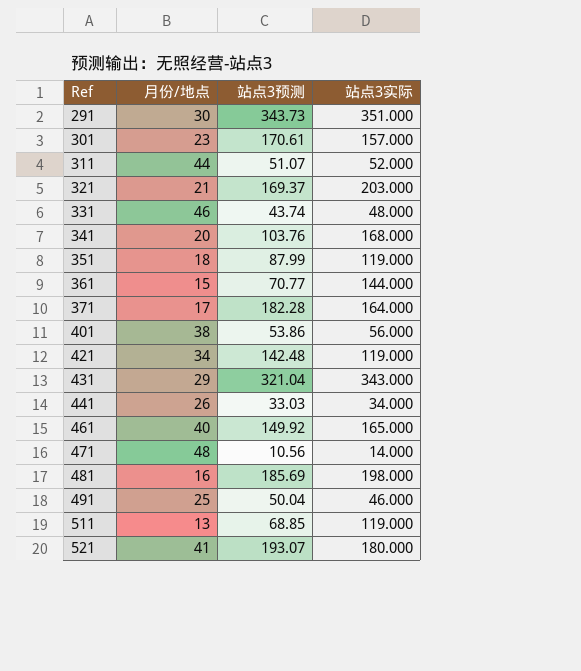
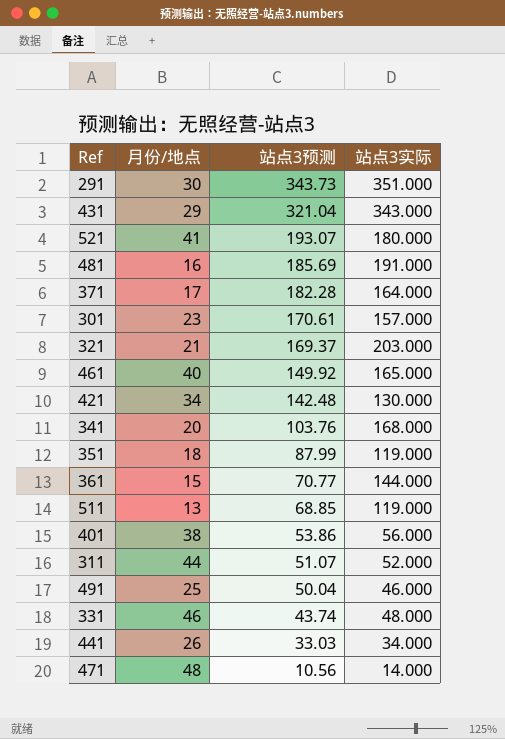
row order: Ref ascending -> 站点3预测 descending
481 | 站点3实际: 198.000 -> 191.000
421 | 站点3实际: 119.000 -> 130.000

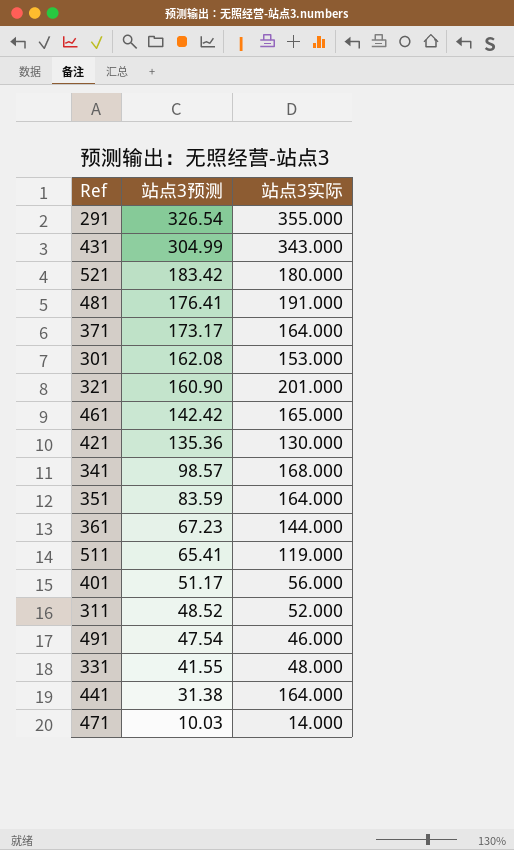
column 月份/地点 | position: 2 -> none
291 | 站点3预测: 343.73 -> 326.54
291 | 站点3实际: 351.000 -> 355.000
431 | 站点3预测: 321.04 -> 304.99
521 | 站点3预测: 193.07 -> 183.42
481 | 站点3预测: 185.69 -> 176.41
371 | 站点3预测: 182.28 -> 173.17
301 | 站点3预测: 170.61 -> 162.08
301 | 站点3实际: 157.000 -> 153.000
321 | 站点3预测: 169.37 -> 160.90
321 | 站点3实际: 203.000 -> 201.000
461 | 站点3预测: 149.92 -> 142.42
421 | 站点3预测: 142.48 -> 135.36
341 | 站点3预测: 103.76 -> 98.57
351 | 站点3预测: 87.99 -> 83.59
351 | 站点3实际: 119.000 -> 164.000
361 | 站点3预测: 70.77 -> 67.23
511 | 站点3预测: 68.85 -> 65.41
401 | 站点3预测: 53.86 -> 51.17
311 | 站点3预测: 51.07 -> 48.52
491 | 站点3预测: 50.04 -> 47.54
331 | 站点3预测: 43.74 -> 41.55
441 | 站点3预测: 33.03 -> 31.38
441 | 站点3实际: 34.000 -> 164.000
471 | 站点3预测: 10.56 -> 10.03

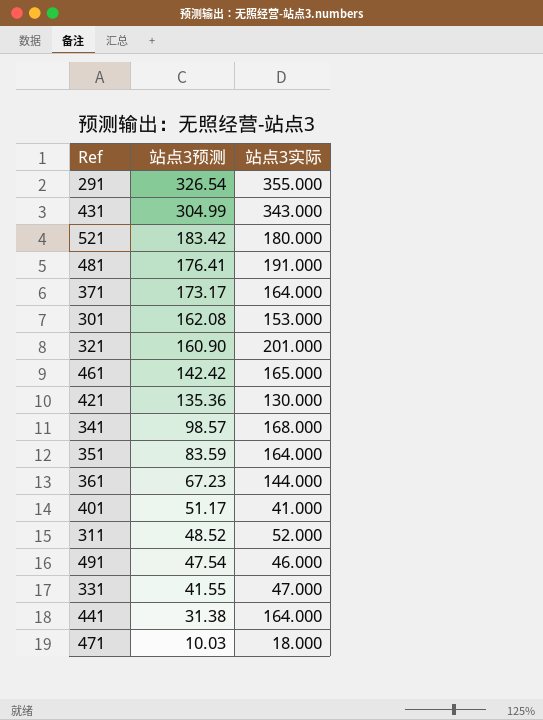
row 511: 65.41 | 119.000 -> none
401 | 站点3实际: 56.000 -> 41.000
331 | 站点3实际: 48.000 -> 47.000
471 | 站点3实际: 14.000 -> 18.000

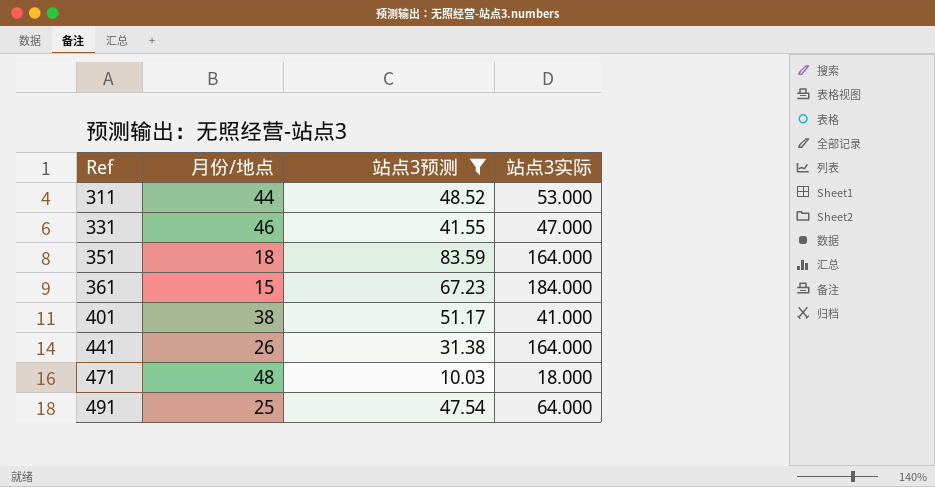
filter: none -> 站点3预测 <= 83.59
row order: 站点3预测 descending -> Ref ascending
column 月份/地点 | position: none -> 2
311 | 站点3实际: 52.000 -> 53.000
361 | 站点3实际: 144.000 -> 184.000
491 | 站点3实际: 46.000 -> 64.000

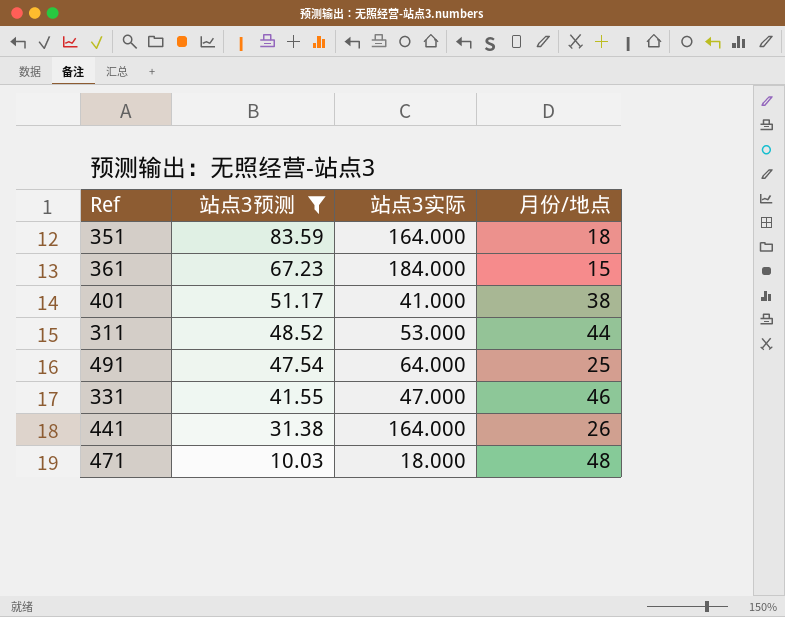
row order: Ref ascending -> 站点3预测 descending
column 月份/地点 | position: 2 -> 4

